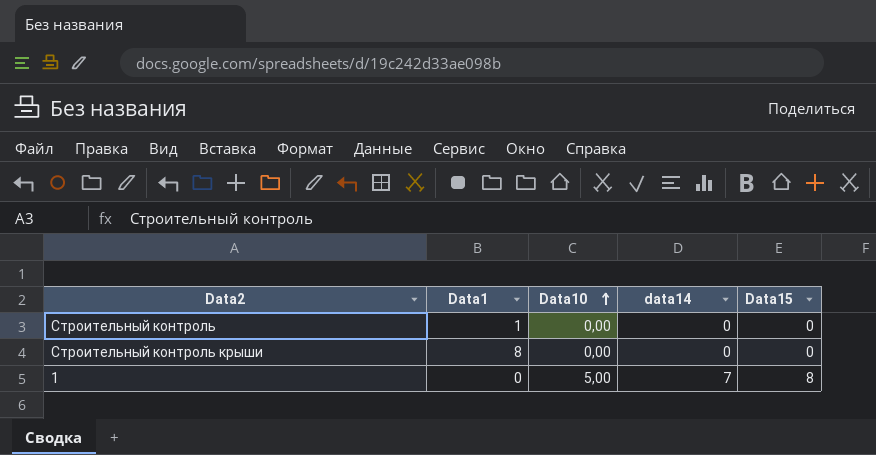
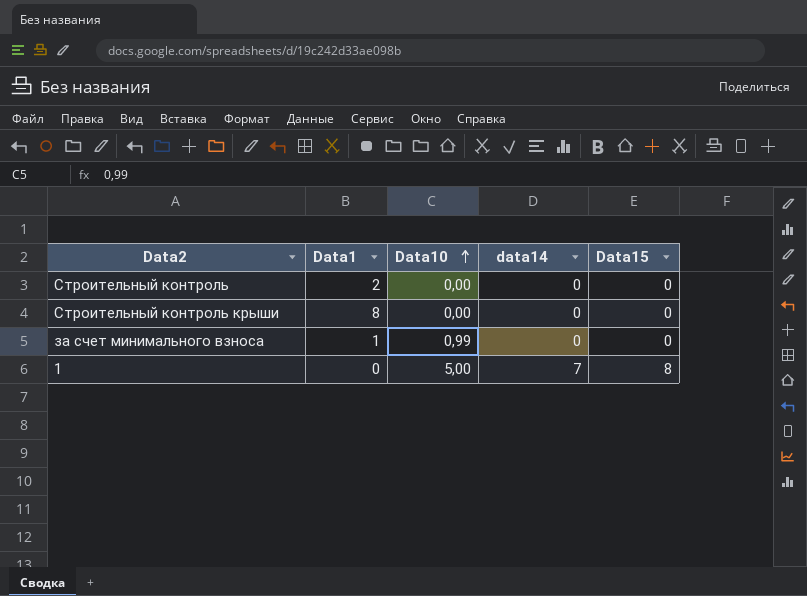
Строительный контроль | Data1: 1 -> 2
row за счет минимального взноса: none -> 1 | 0,99 | 0 | 0

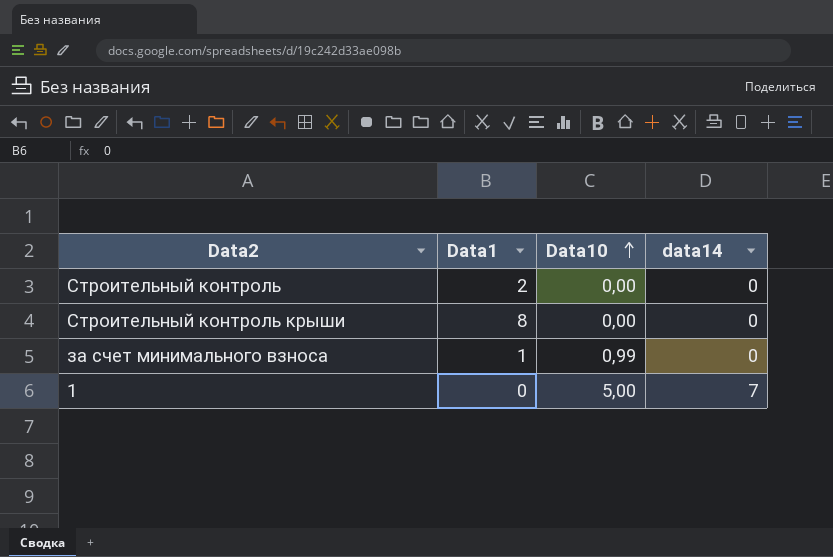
column Data15 | position: 5 -> none

